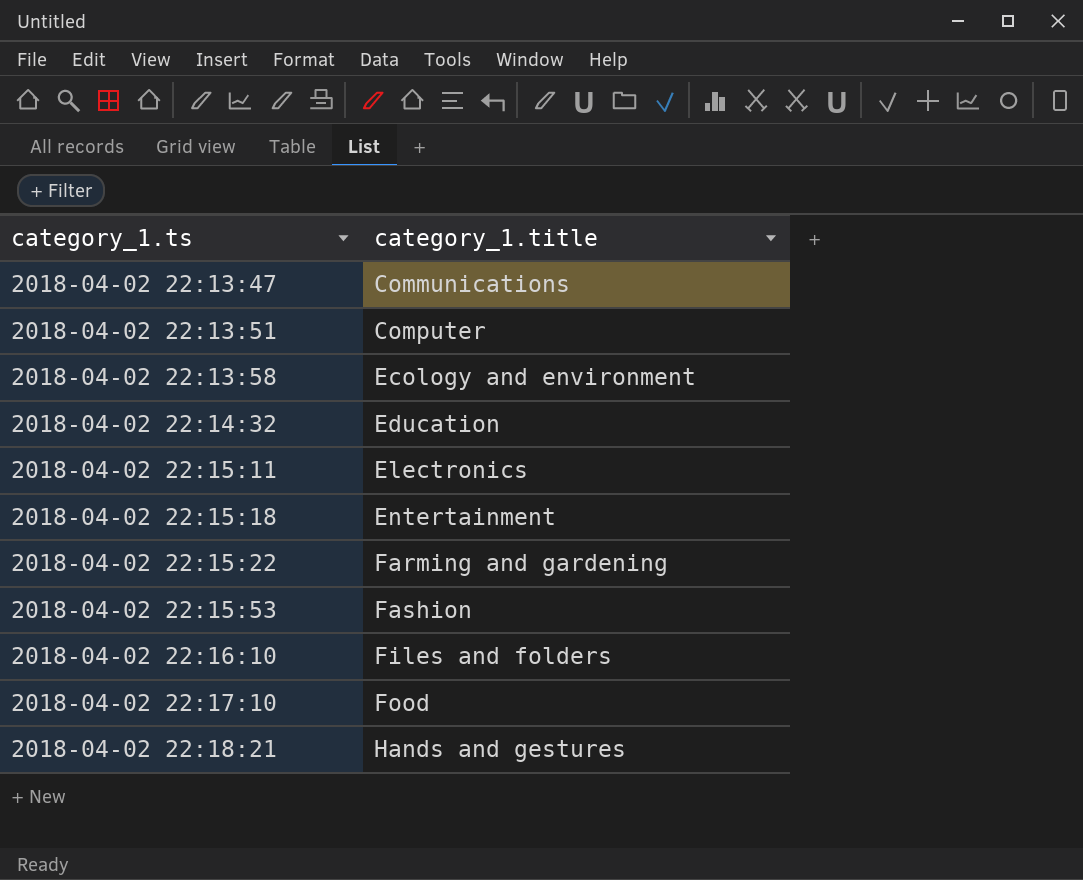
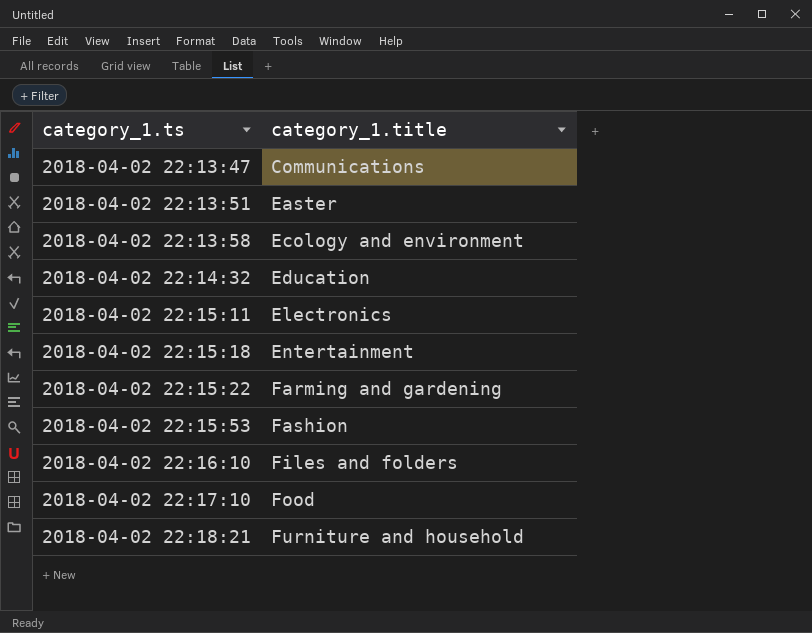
2018-04-02 22:13:51 | category_1.title: Computer -> Easter
2018-04-02 22:18:21 | category_1.title: Hands and gestures -> Furniture and household

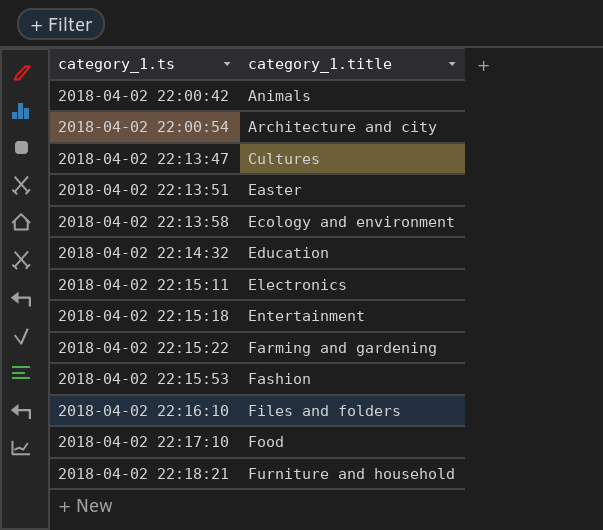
row 2018-04-02 22:00:42: none -> Animals
row 2018-04-02 22:00:54: none -> Architecture and city
2018-04-02 22:13:47 | category_1.title: Communications -> Cultures

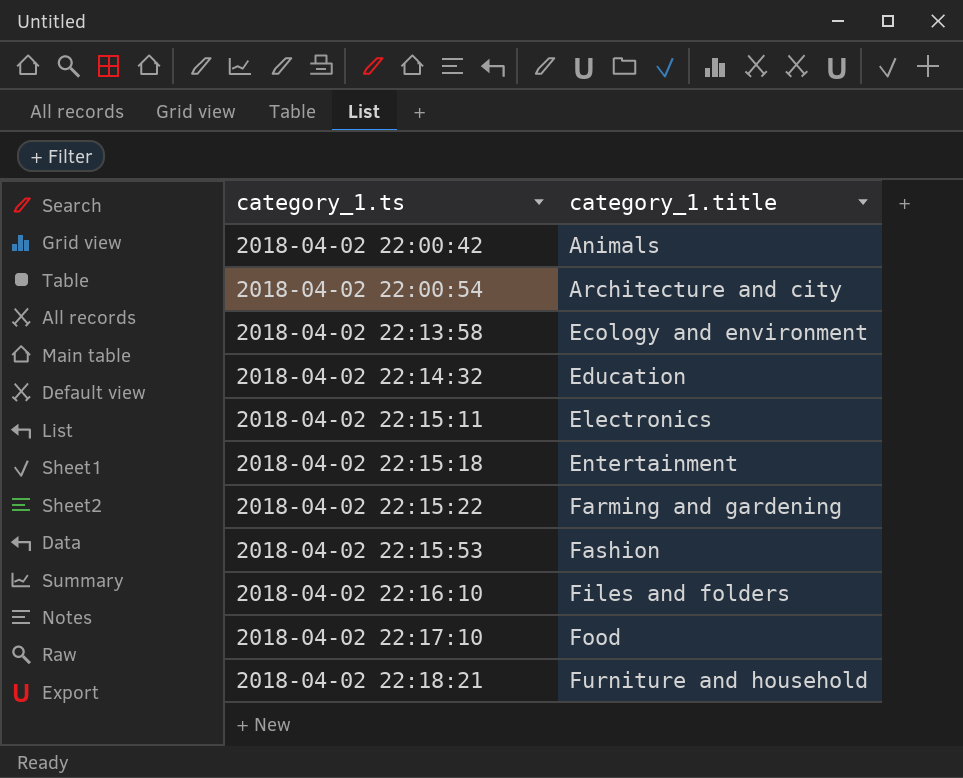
row 2018-04-02 22:13:47: Cultures -> none
row 2018-04-02 22:13:51: Easter -> none

